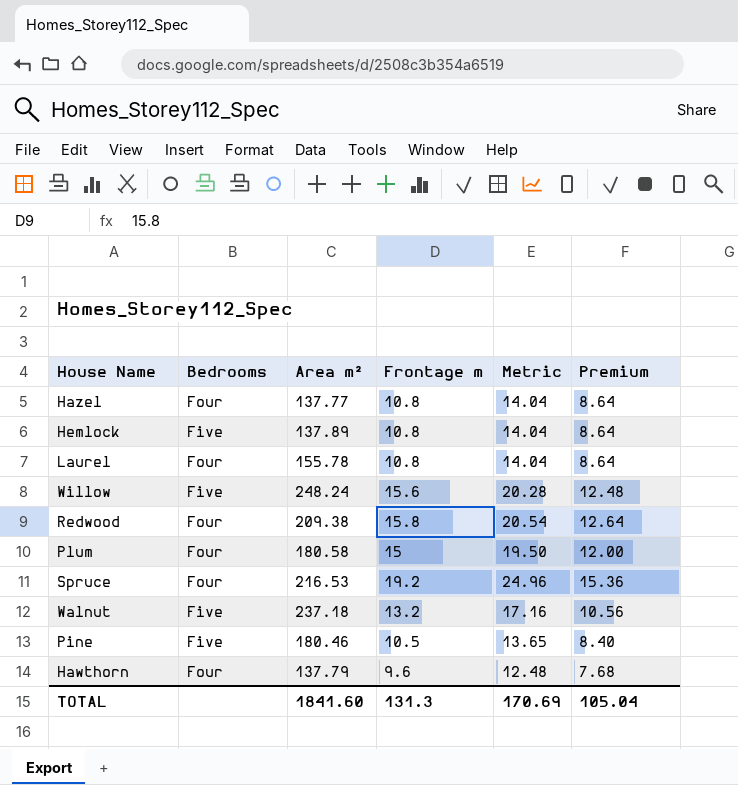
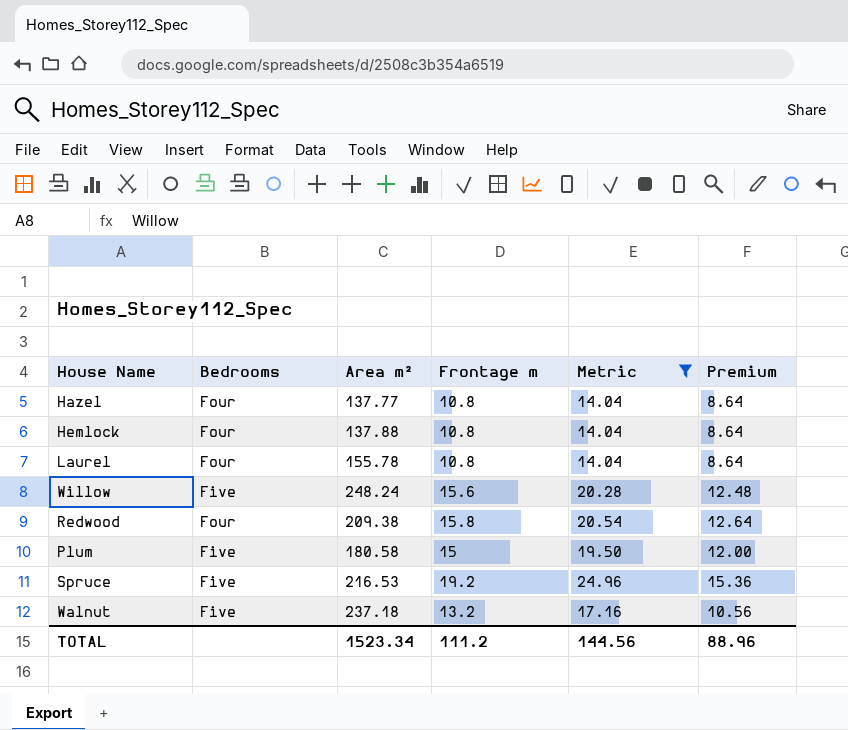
filter: none -> Metric >= 14.04
Hemlock | Bedrooms: Five -> Four
Hemlock | Area m²: 137.89 -> 137.88
Plum | Bedrooms: Four -> Five
Spruce | Bedrooms: Four -> Five
TOTAL | Area m²: 1841.60 -> 1523.34
TOTAL | Frontage m: 131.3 -> 111.2
TOTAL | Metric: 170.69 -> 144.56
TOTAL | Premium: 105.04 -> 88.96

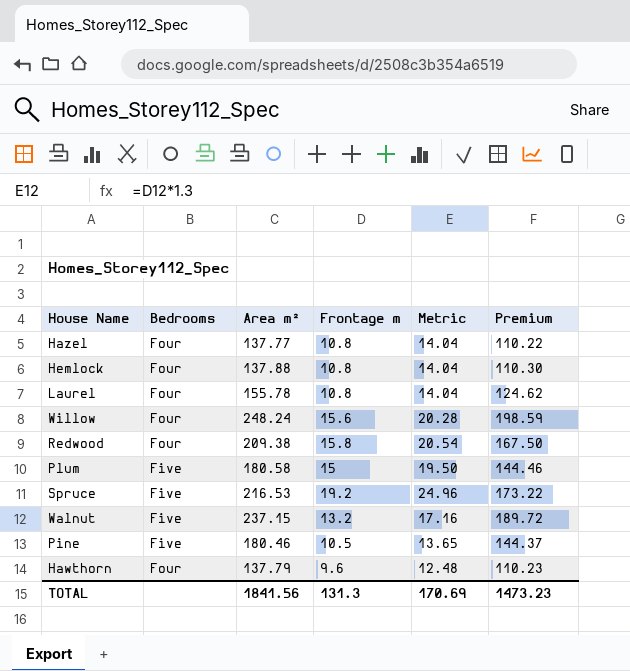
filter: Metric >= 14.04 -> none
column Premium | formula: [Frontage m] * 0.8 -> [Area m²] * 0.8
Willow | Bedrooms: Five -> Four
Walnut | Area m²: 237.18 -> 237.15
TOTAL | Area m²: 1523.34 -> 1841.56
TOTAL | Frontage m: 111.2 -> 131.3
TOTAL | Metric: 144.56 -> 170.69
TOTAL | Premium: 88.96 -> 1473.23

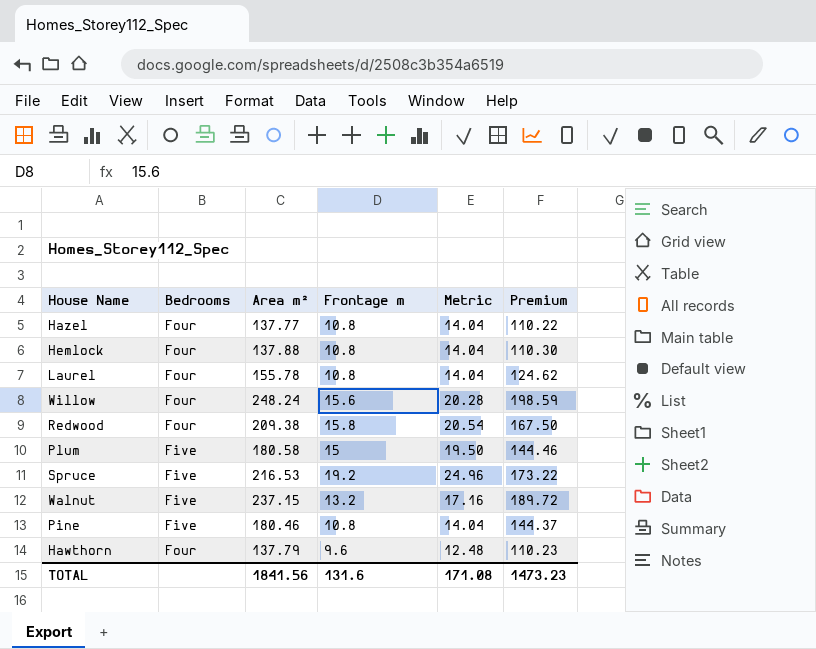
Pine | Frontage m: 10.5 -> 10.8
Pine | Metric: 13.65 -> 14.04
TOTAL | Frontage m: 131.3 -> 131.6
TOTAL | Metric: 170.69 -> 171.08

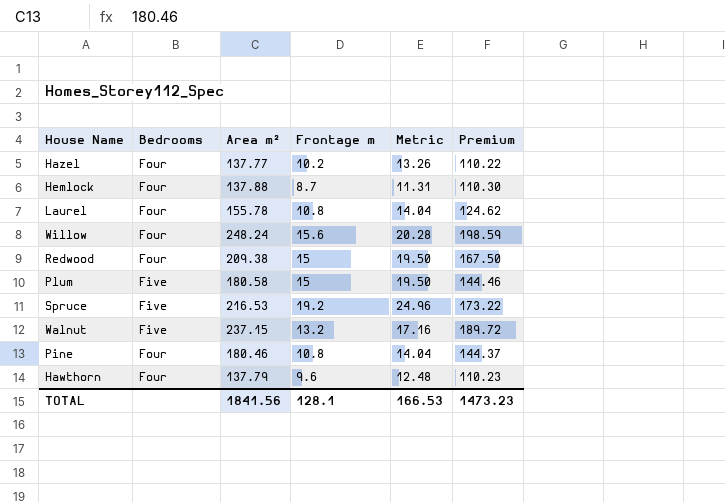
Hazel | Frontage m: 10.8 -> 10.2
Hazel | Metric: 14.04 -> 13.26
Hemlock | Frontage m: 10.8 -> 8.7
Hemlock | Metric: 14.04 -> 11.31
Redwood | Frontage m: 15.8 -> 15
Redwood | Metric: 20.54 -> 19.50
Pine | Bedrooms: Five -> Four
TOTAL | Frontage m: 131.6 -> 128.1
TOTAL | Metric: 171.08 -> 166.53

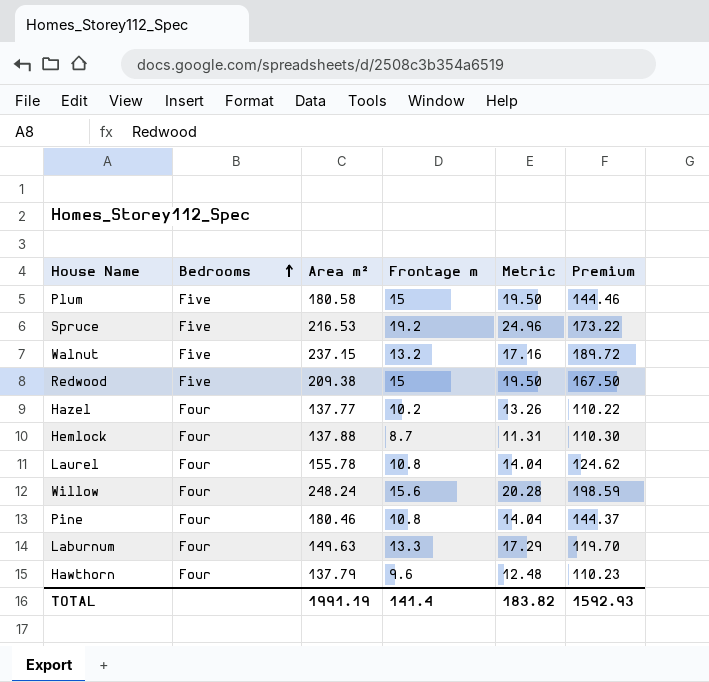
row order: none -> Bedrooms ascending
Redwood | Bedrooms: Four -> Five
row Laburnum: none -> Four | 149.63 | 13.3 | 17.29 | 119.70
TOTAL | Area m²: 1841.56 -> 1991.19
TOTAL | Frontage m: 128.1 -> 141.4
TOTAL | Metric: 166.53 -> 183.82
TOTAL | Premium: 1473.23 -> 1592.93

